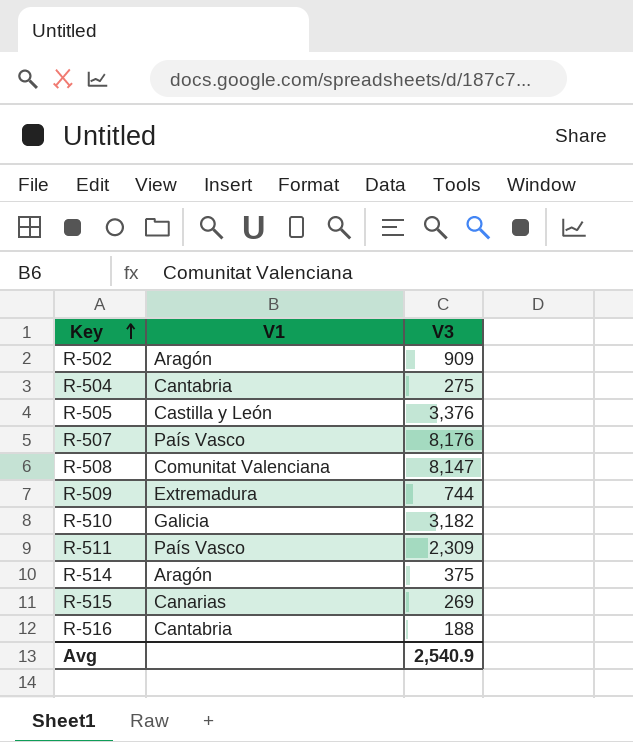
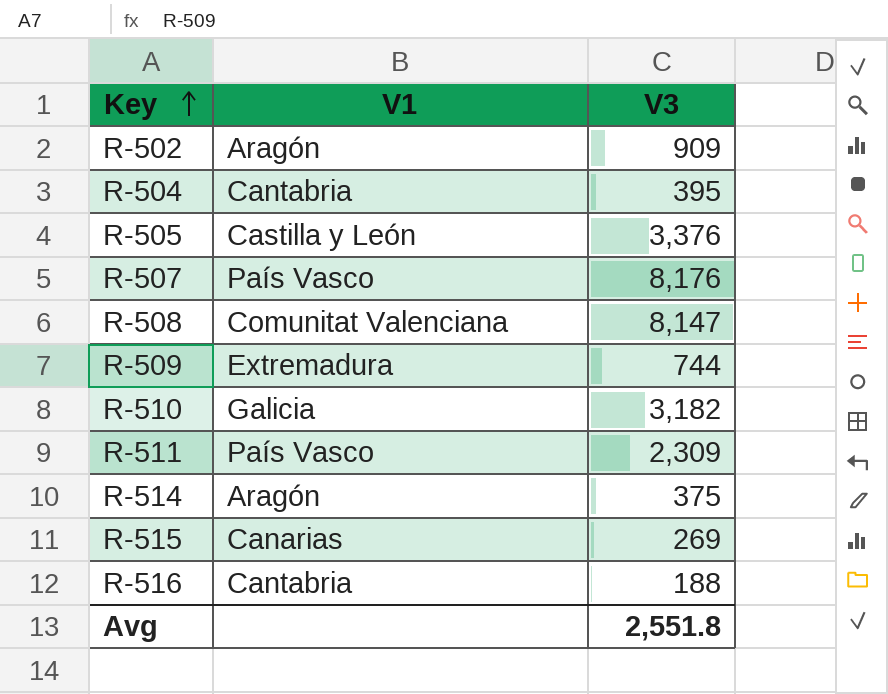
R-504 | V3: 275 -> 395
Avg | V3: 2,540.9 -> 2,551.8

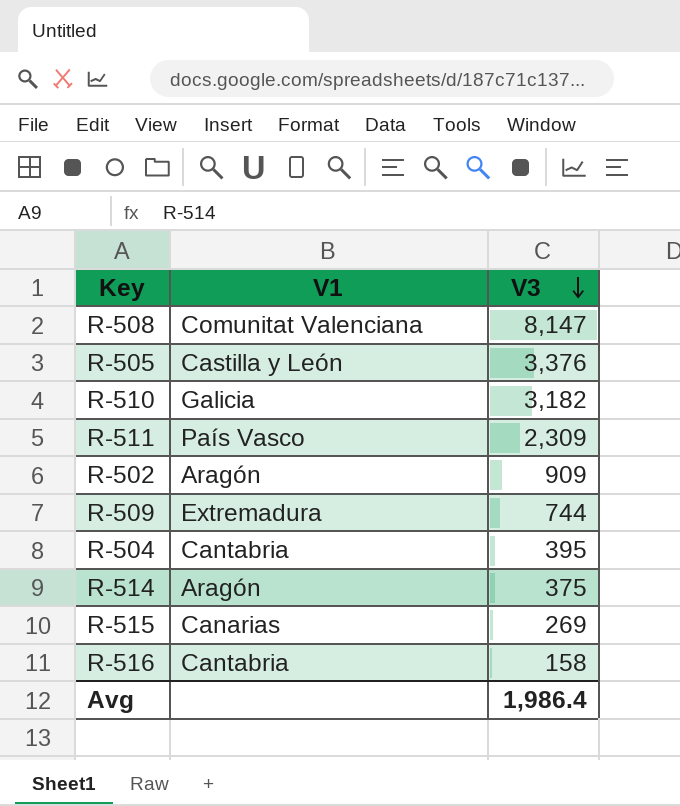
row order: Key ascending -> V3 descending
row R-507: País Vasco | 8,176 -> none
R-516 | V3: 188 -> 158
Avg | V3: 2,551.8 -> 1,986.4

